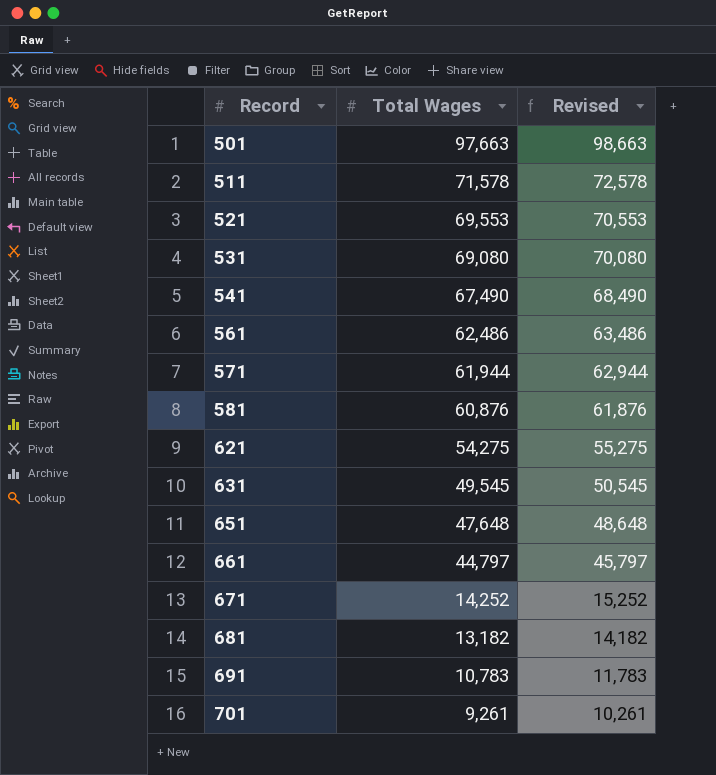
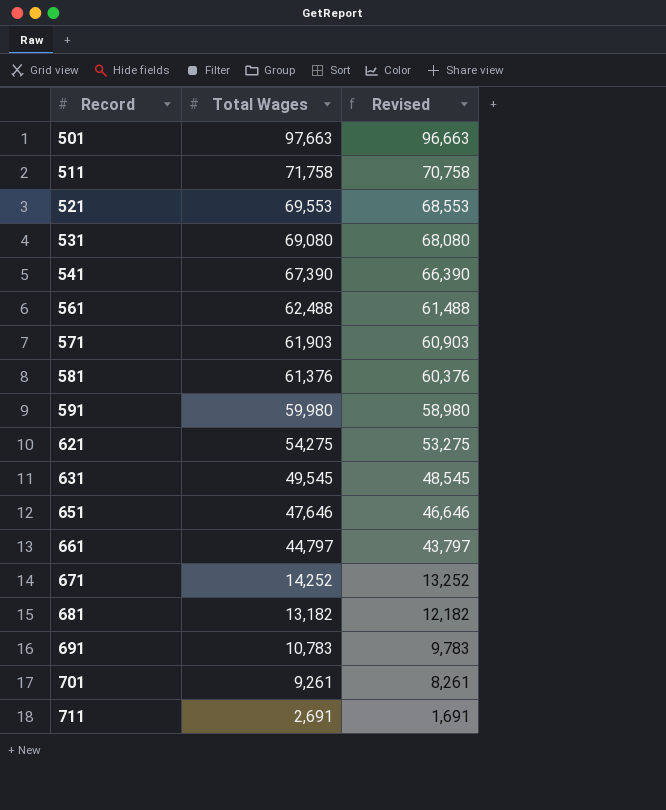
column Revised | formula: [Total Wages] + 1000 -> [Total Wages] - 1000
511 | Total Wages: 71,578 -> 71,758
541 | Total Wages: 67,490 -> 67,390
561 | Total Wages: 62,486 -> 62,488
571 | Total Wages: 61,944 -> 61,903
581 | Total Wages: 60,876 -> 61,376
row 591: none -> 59,980 | 58,980
651 | Total Wages: 47,648 -> 47,646
row 711: none -> 2,691 | 1,691

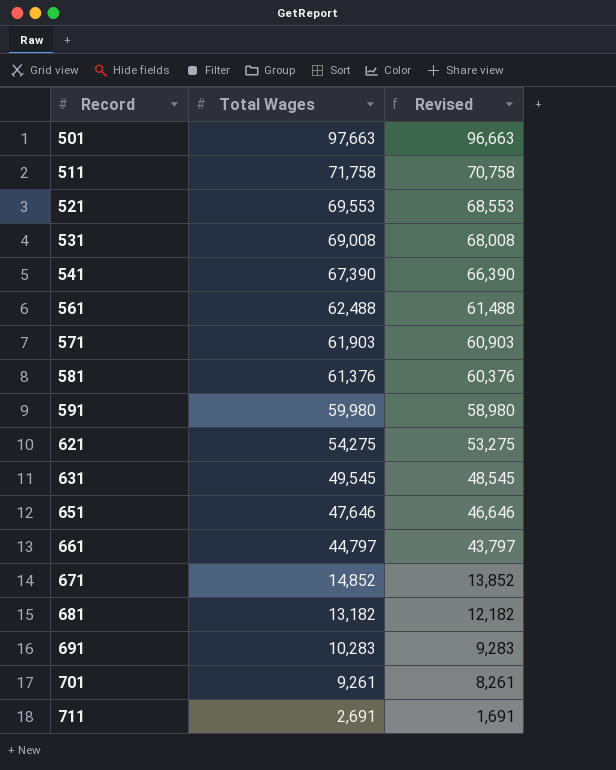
531 | Total Wages: 69,080 -> 69,008
531 | Revised: 68,080 -> 68,008
671 | Total Wages: 14,252 -> 14,852
671 | Revised: 13,252 -> 13,852
691 | Total Wages: 10,783 -> 10,283
691 | Revised: 9,783 -> 9,283

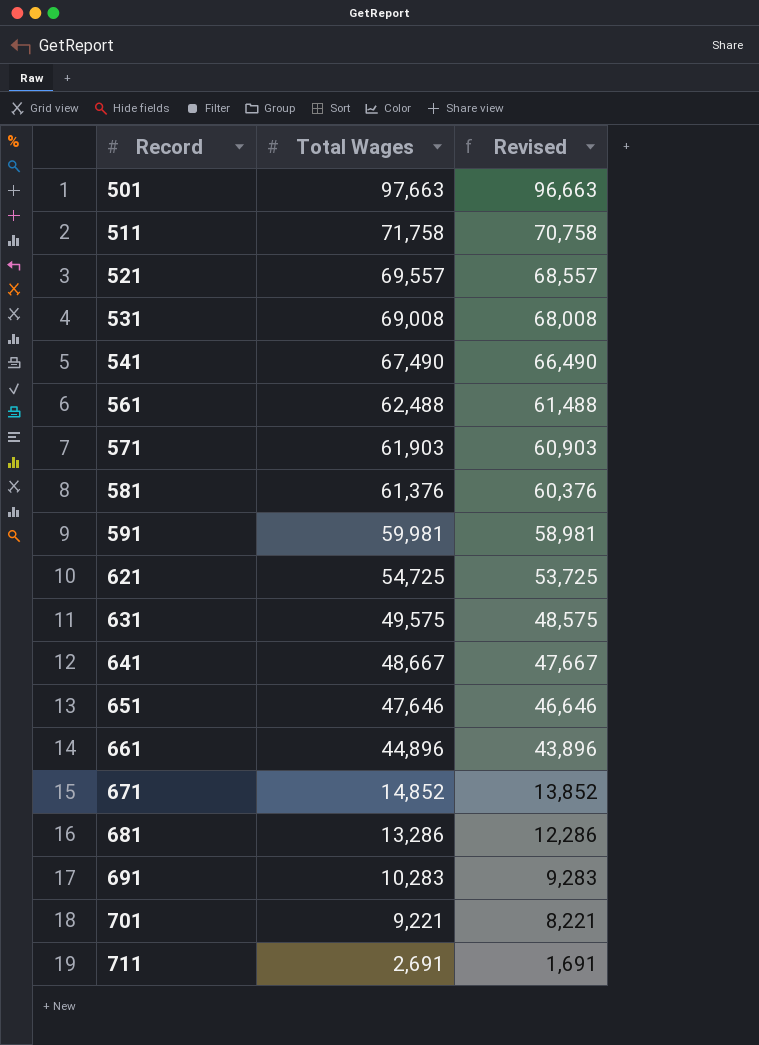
521 | Total Wages: 69,553 -> 69,557
521 | Revised: 68,553 -> 68,557
541 | Total Wages: 67,390 -> 67,490
541 | Revised: 66,390 -> 66,490
591 | Total Wages: 59,980 -> 59,981
591 | Revised: 58,980 -> 58,981
621 | Total Wages: 54,275 -> 54,725
621 | Revised: 53,275 -> 53,725
631 | Total Wages: 49,545 -> 49,575
631 | Revised: 48,545 -> 48,575
row 641: none -> 48,667 | 47,667
661 | Total Wages: 44,797 -> 44,896
661 | Revised: 43,797 -> 43,896
681 | Total Wages: 13,182 -> 13,286
681 | Revised: 12,182 -> 12,286
701 | Total Wages: 9,261 -> 9,221
701 | Revised: 8,261 -> 8,221

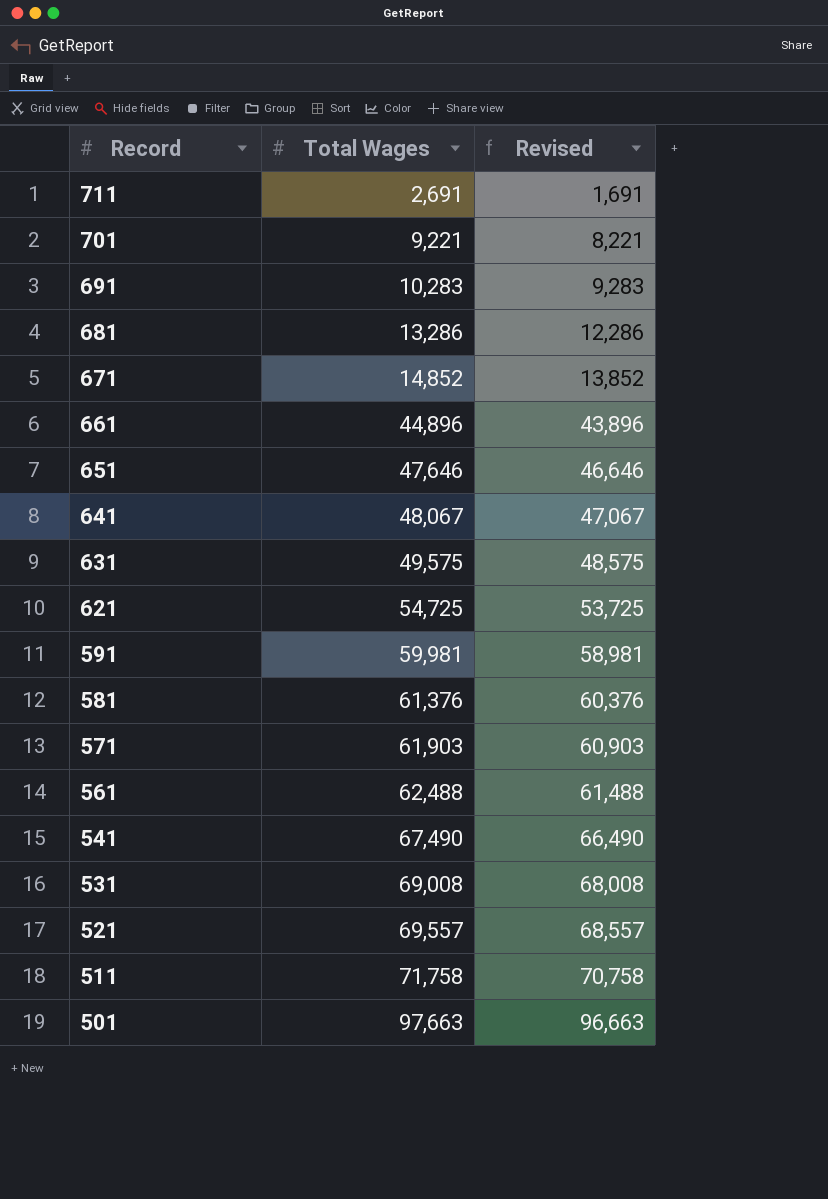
row order: Record ascending -> Record descending
641 | Total Wages: 48,667 -> 48,067
641 | Revised: 47,667 -> 47,067

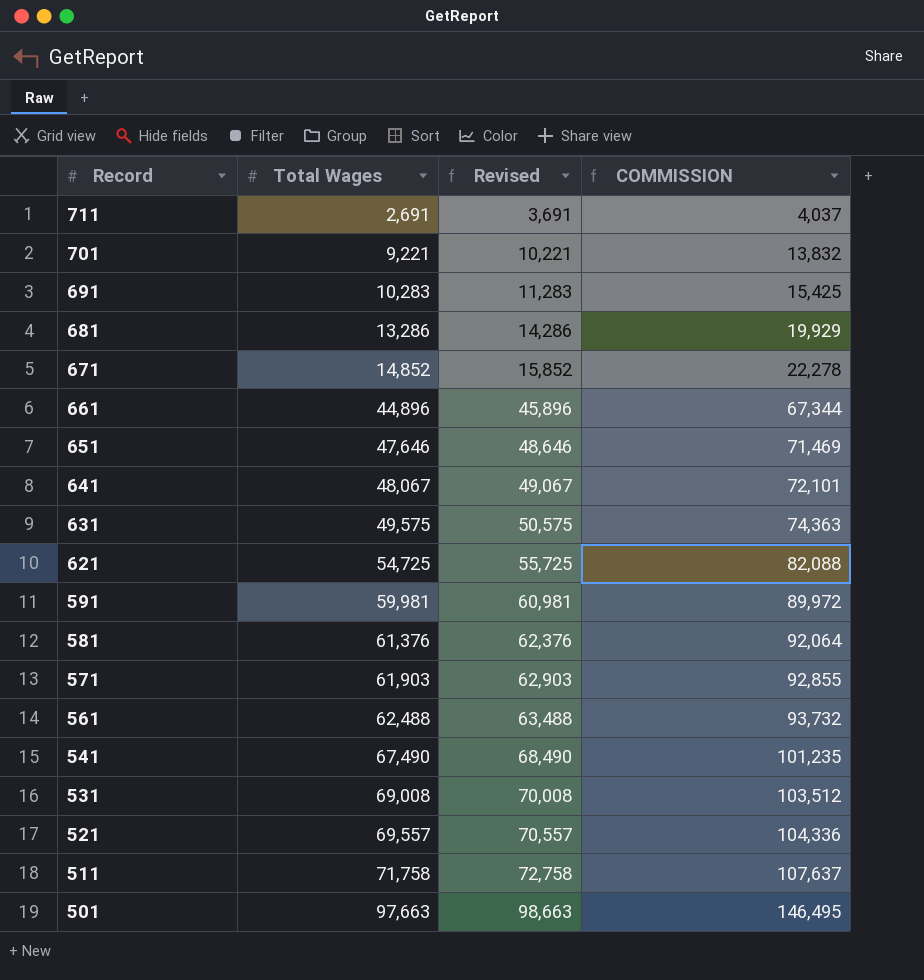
column Revised | formula: [Total Wages] - 1000 -> [Total Wages] + 1000
column COMMISSION | formula: none -> [Total Wages] * 1.5

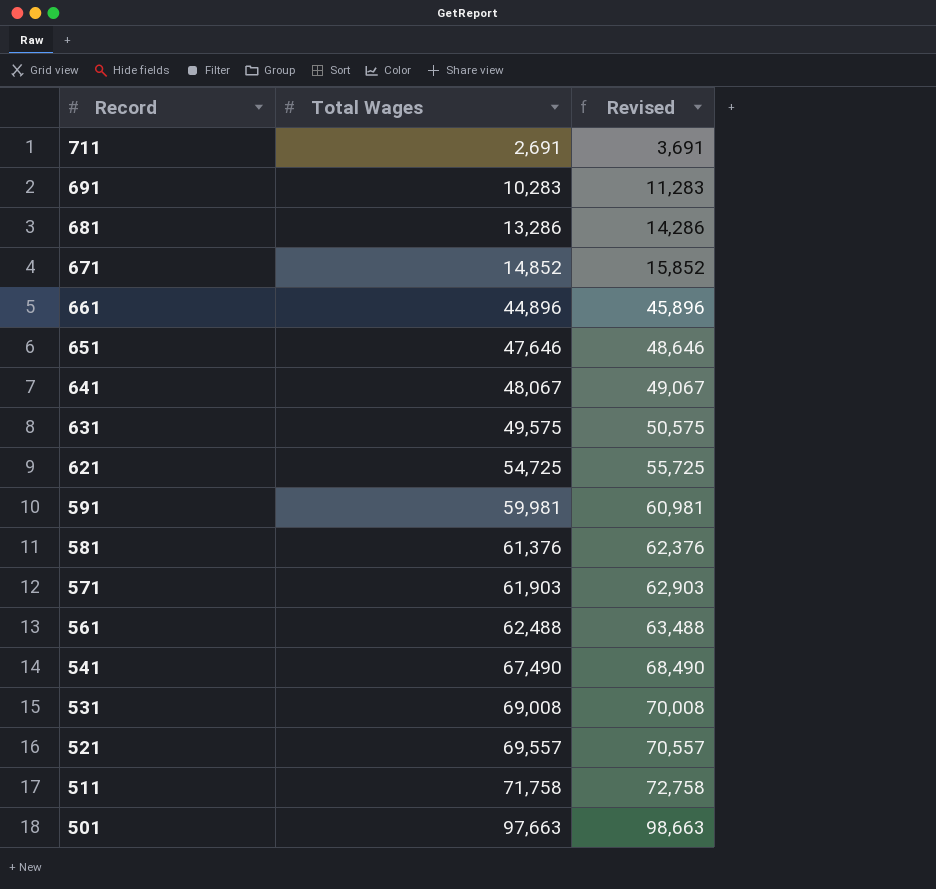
column COMMISSION | formula: [Total Wages] * 1.5 -> none
row 701: 9,221 | 10,221 | 13,832 -> none

